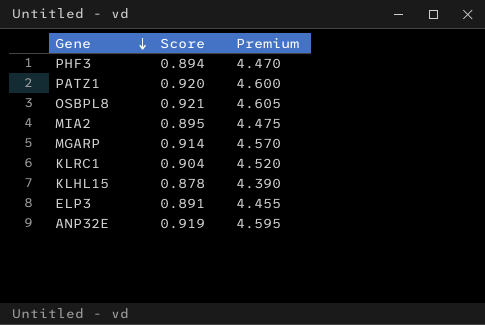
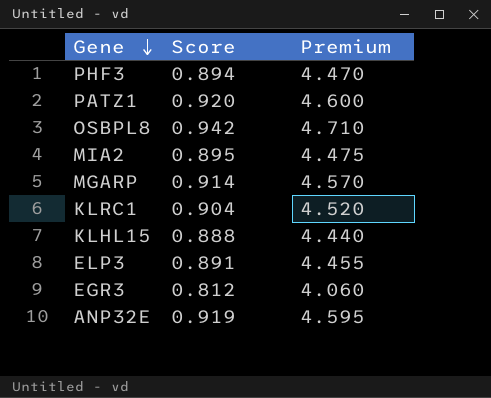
OSBPL8 | Score: 0.921 -> 0.942
OSBPL8 | Premium: 4.605 -> 4.710
KLHL15 | Score: 0.878 -> 0.888
KLHL15 | Premium: 4.390 -> 4.440
row EGR3: none -> 0.812 | 4.060

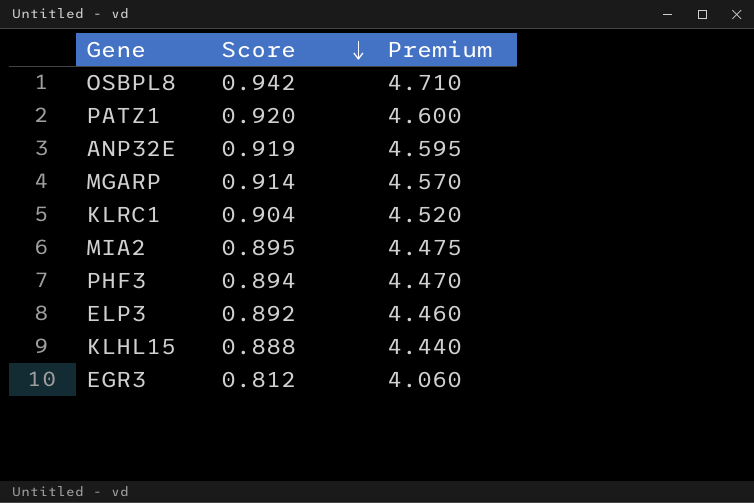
row order: Gene descending -> Score descending
ELP3 | Score: 0.891 -> 0.892
ELP3 | Premium: 4.455 -> 4.460

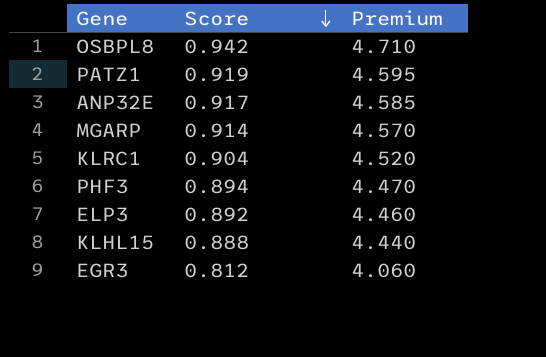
row MIA2: 0.895 | 4.475 -> none
PATZ1 | Score: 0.920 -> 0.919
PATZ1 | Premium: 4.600 -> 4.595
ANP32E | Score: 0.919 -> 0.917
ANP32E | Premium: 4.595 -> 4.585

